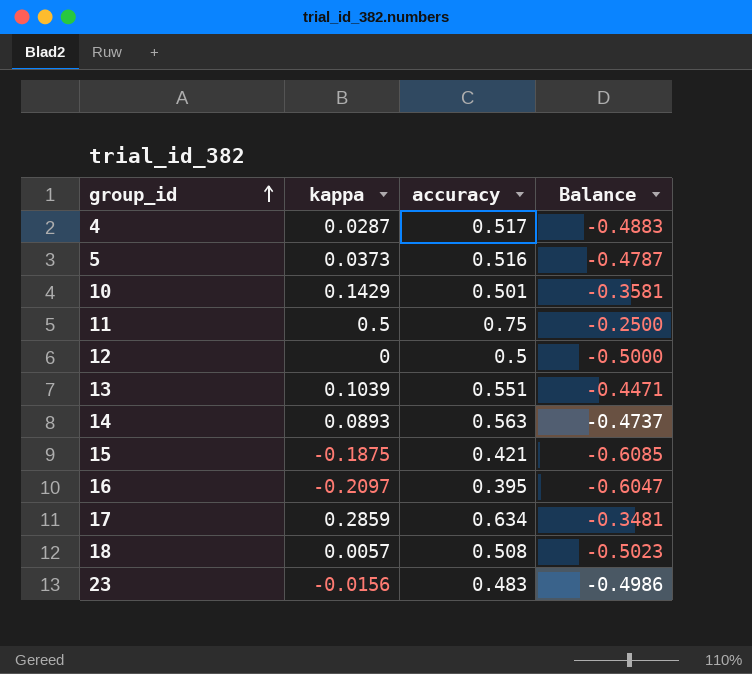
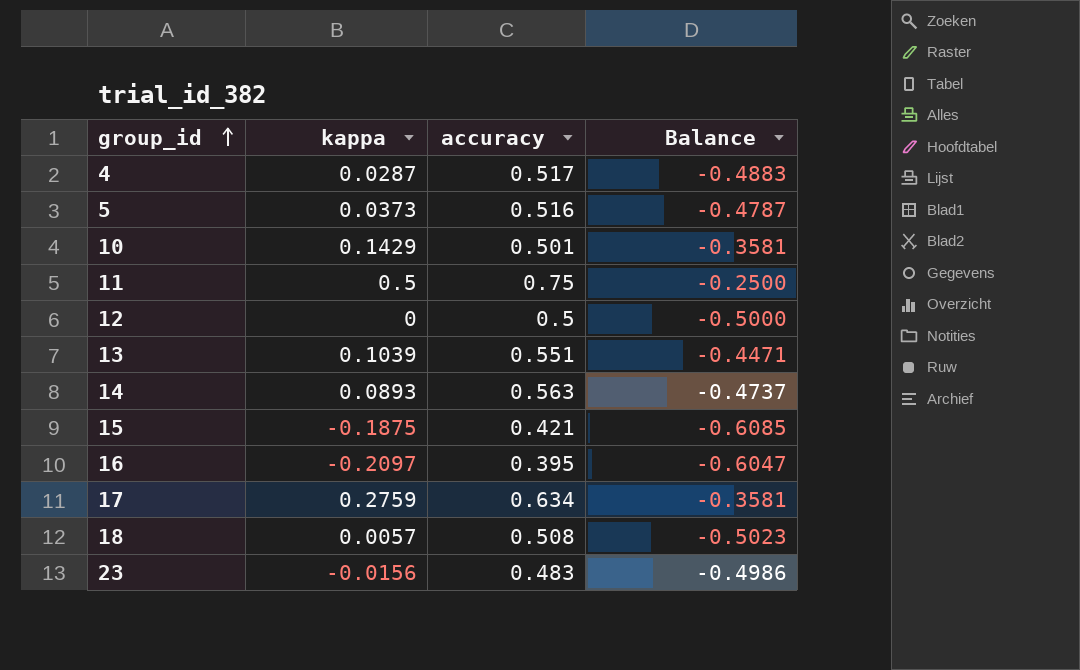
17 | kappa: 0.2859 -> 0.2759
17 | Balance: -0.3481 -> -0.3581

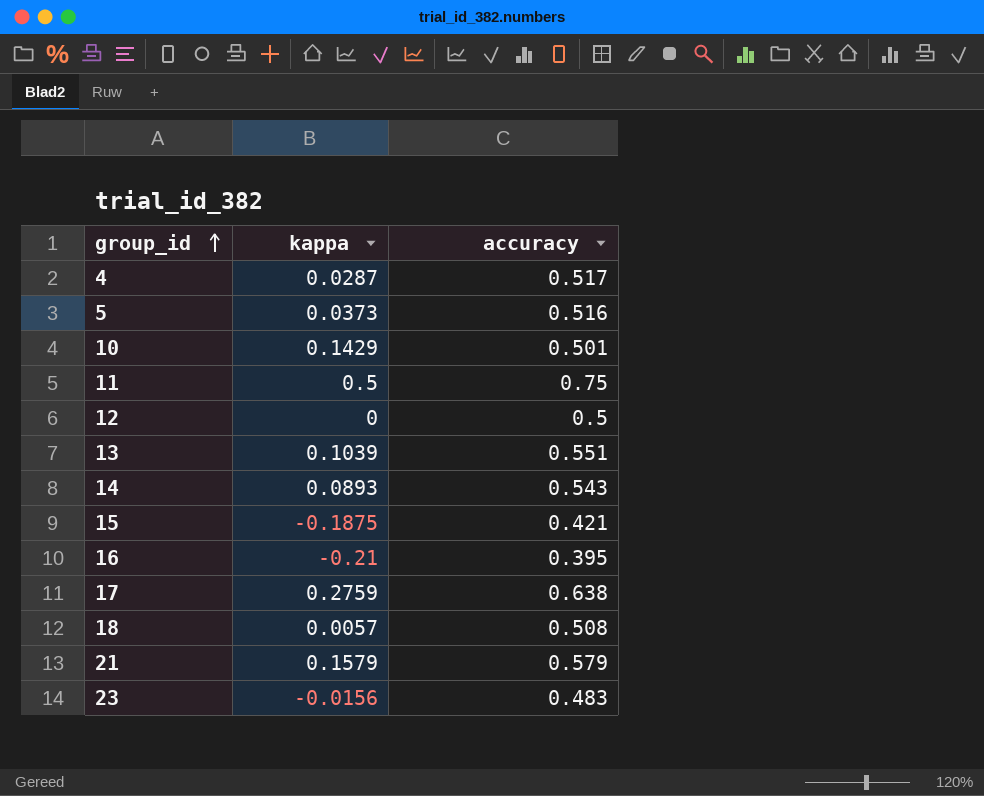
column Balance | formula: [kappa] - [accuracy] -> none
14 | accuracy: 0.563 -> 0.543
16 | kappa: -0.2097 -> -0.21
17 | accuracy: 0.634 -> 0.638
row 21: none -> 0.1579 | 0.579

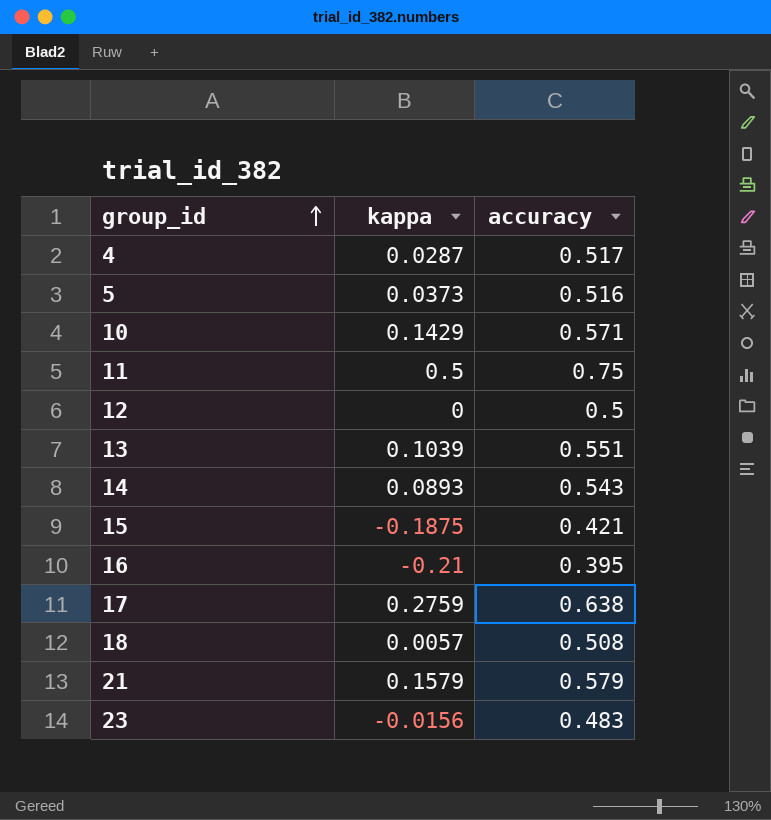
10 | accuracy: 0.501 -> 0.571

